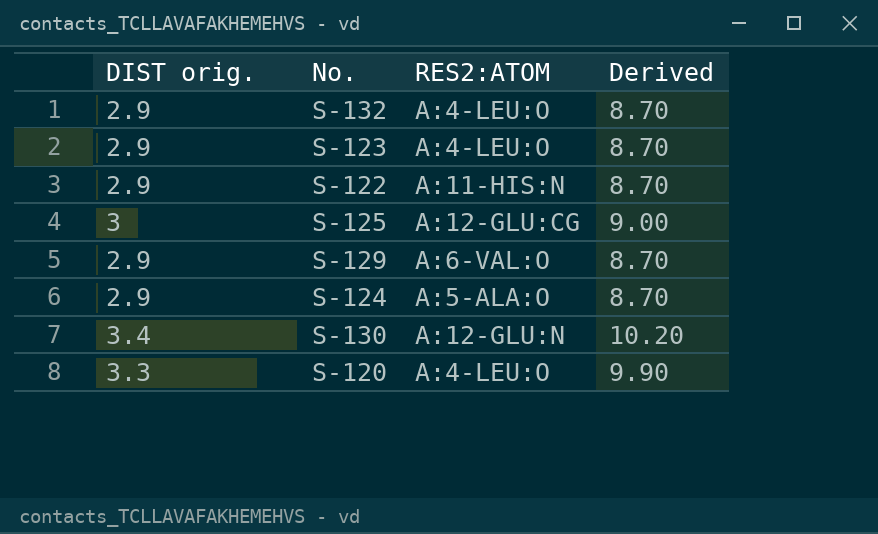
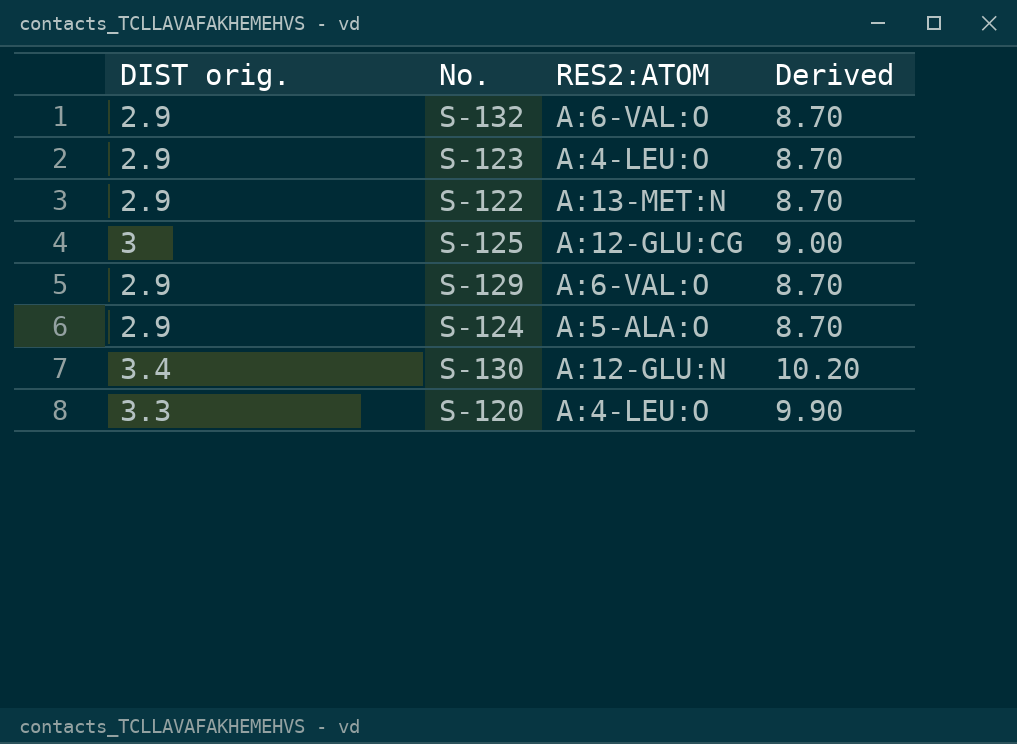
S-132 | RES2:ATOM: A:4-LEU:O -> A:6-VAL:O
S-122 | RES2:ATOM: A:11-HIS:N -> A:13-MET:N

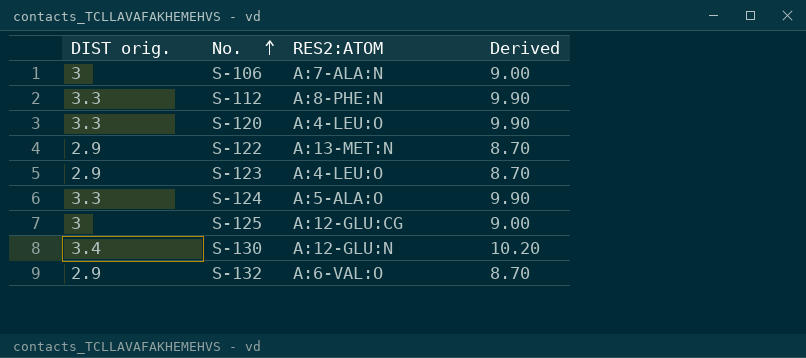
row order: none -> No. ascending
row S-129: 2.9 | A:6-VAL:O | 8.70 -> none
row S-106: none -> 3 | A:7-ALA:N | 9.00
row S-112: none -> 3.3 | A:8-PHE:N | 9.90
S-124 | DIST orig.: 2.9 -> 3.3
S-124 | Derived: 8.70 -> 9.90

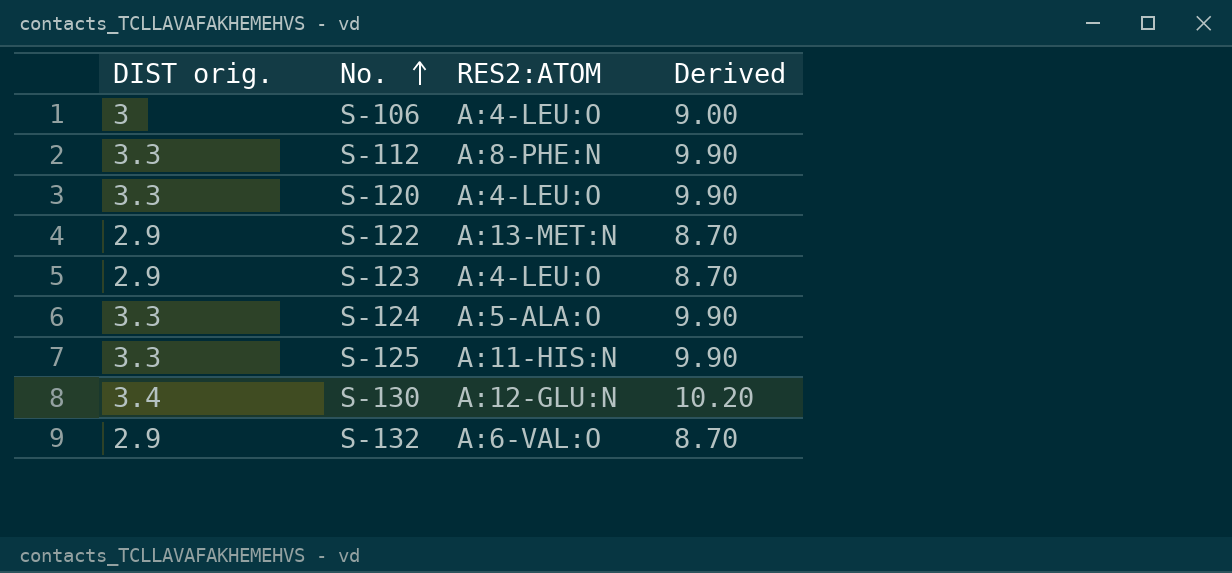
S-106 | RES2:ATOM: A:7-ALA:N -> A:4-LEU:O
S-125 | DIST orig.: 3 -> 3.3
S-125 | RES2:ATOM: A:12-GLU:CG -> A:11-HIS:N
S-125 | Derived: 9.00 -> 9.90

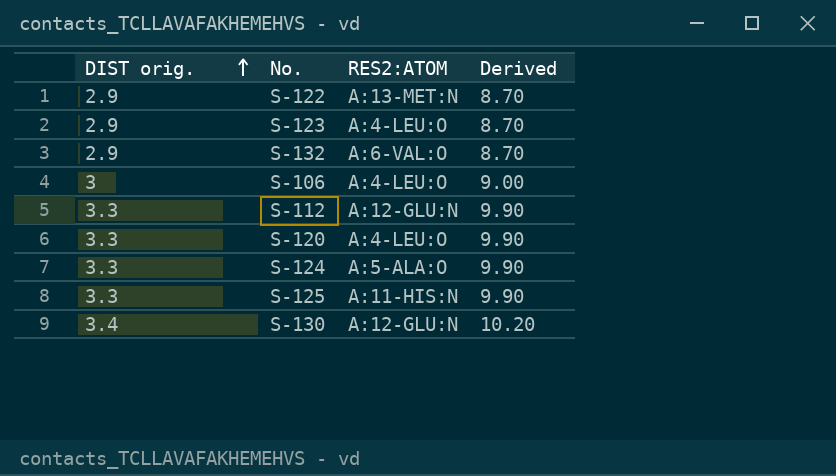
row order: No. ascending -> DIST orig. ascending
S-112 | RES2:ATOM: A:8-PHE:N -> A:12-GLU:N

